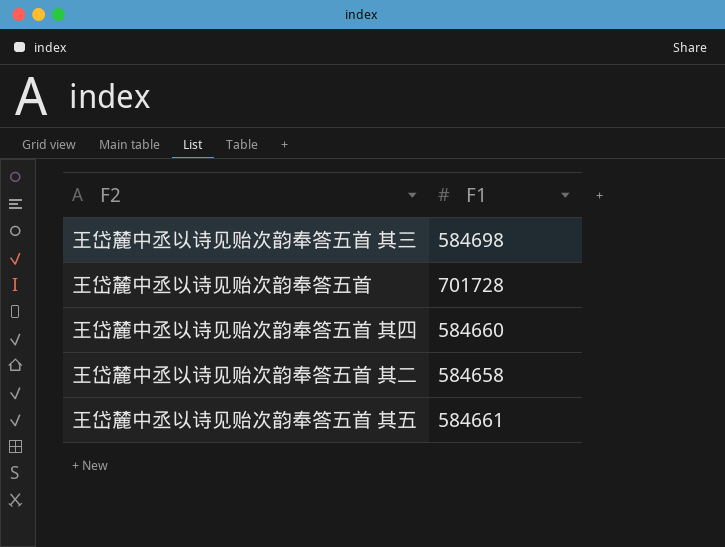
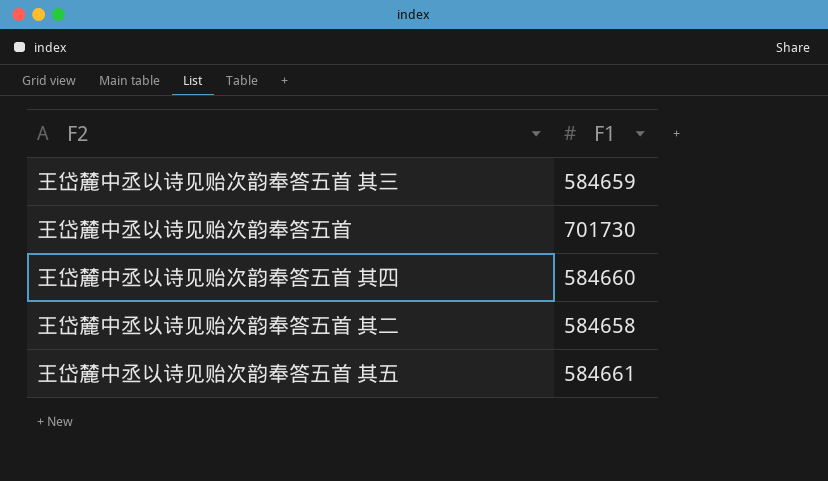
王岱麓中丞以诗见贻次韵奉答五首 其三 | F1: 584698 -> 584659
王岱麓中丞以诗见贻次韵奉答五首 | F1: 701728 -> 701730

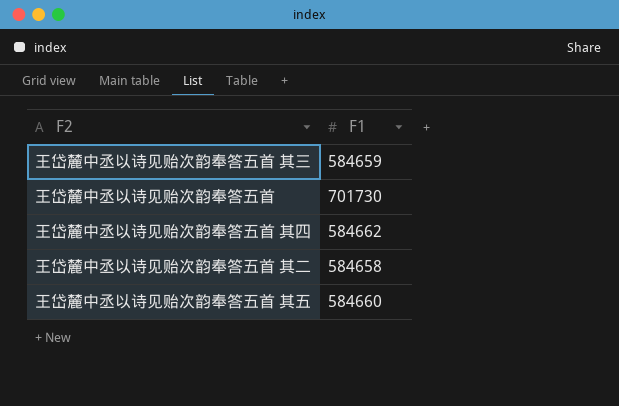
王岱麓中丞以诗见贻次韵奉答五首 其四 | F1: 584660 -> 584662
王岱麓中丞以诗见贻次韵奉答五首 其五 | F1: 584661 -> 584660

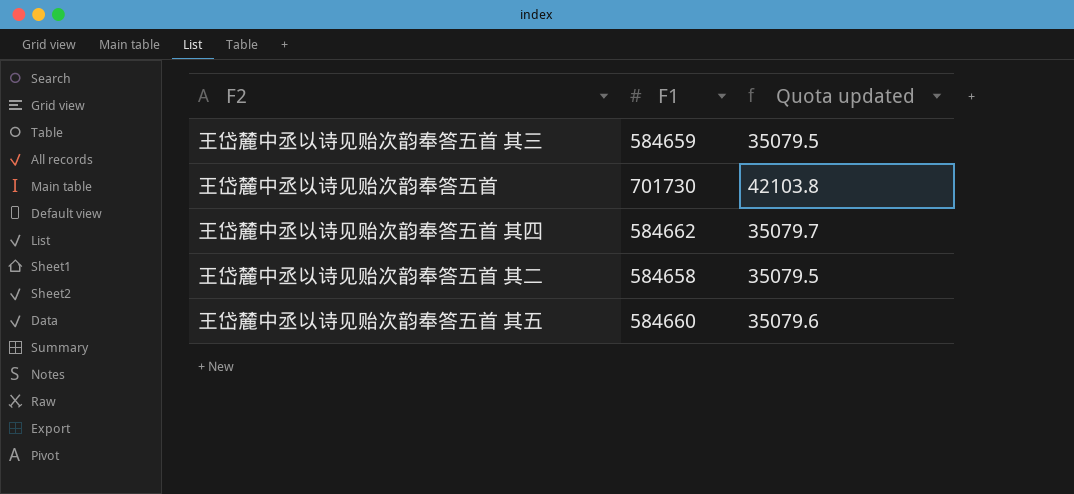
column Quota updated | formula: none -> [F1] * 0.06

